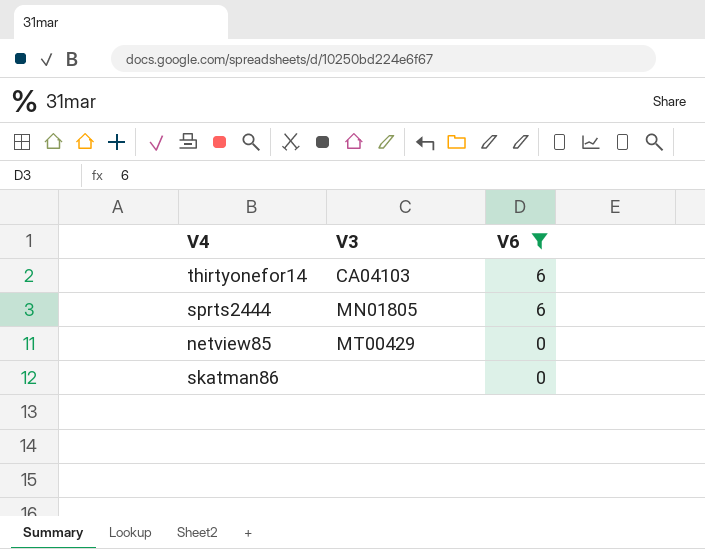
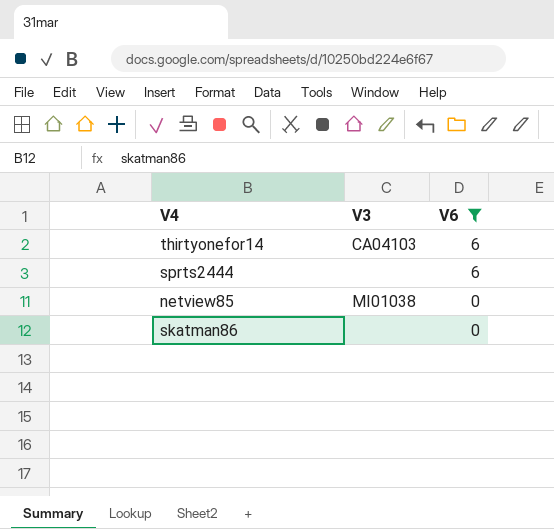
sprts2444 | V3: MN01805 -> none
netview85 | V3: MT00429 -> MI01038

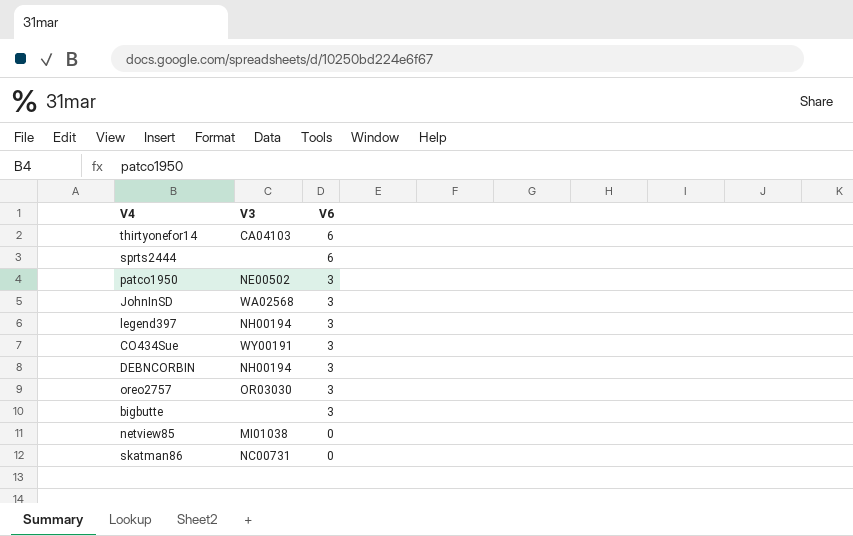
filter: V6 != 3 -> none
skatman86 | V3: none -> NC00731

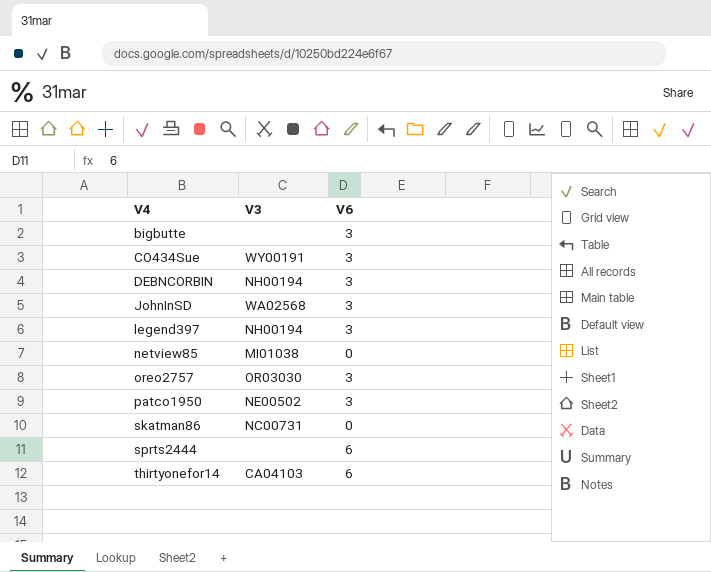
row order: V6 descending -> V4 ascending

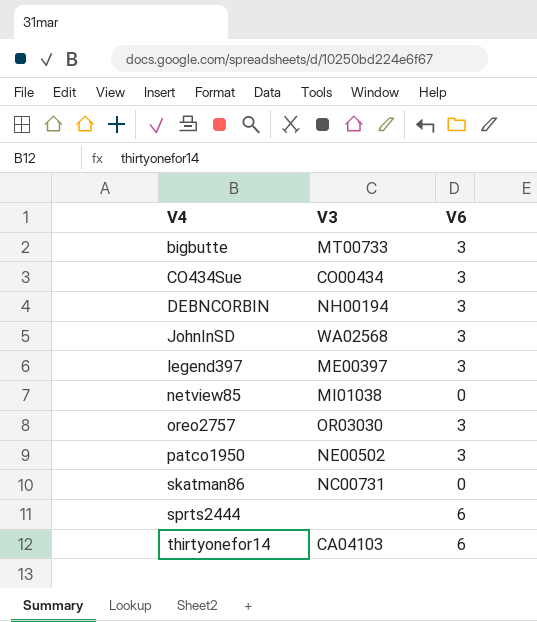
bigbutte | V3: none -> MT00733
CO434Sue | V3: WY00191 -> CO00434
legend397 | V3: NH00194 -> ME00397

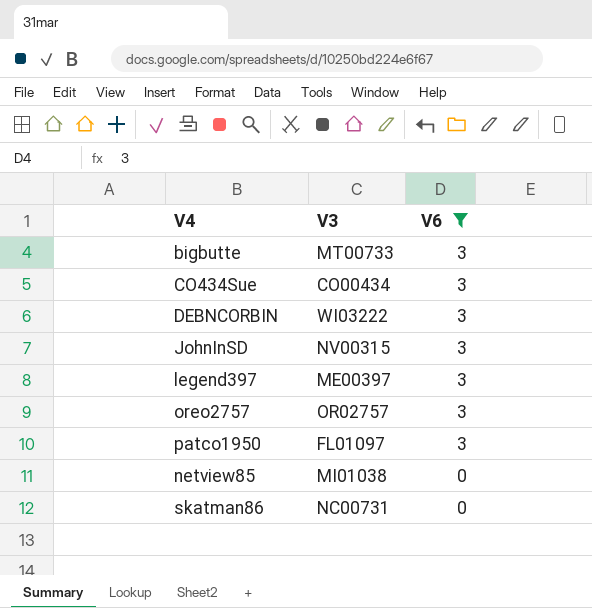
filter: none -> V6 != 6
row order: V4 ascending -> V6 descending
DEBNCORBIN | V3: NH00194 -> WI03222
JohnInSD | V3: WA02568 -> NV00315
oreo2757 | V3: OR03030 -> OR02757
patco1950 | V3: NE00502 -> FL01097

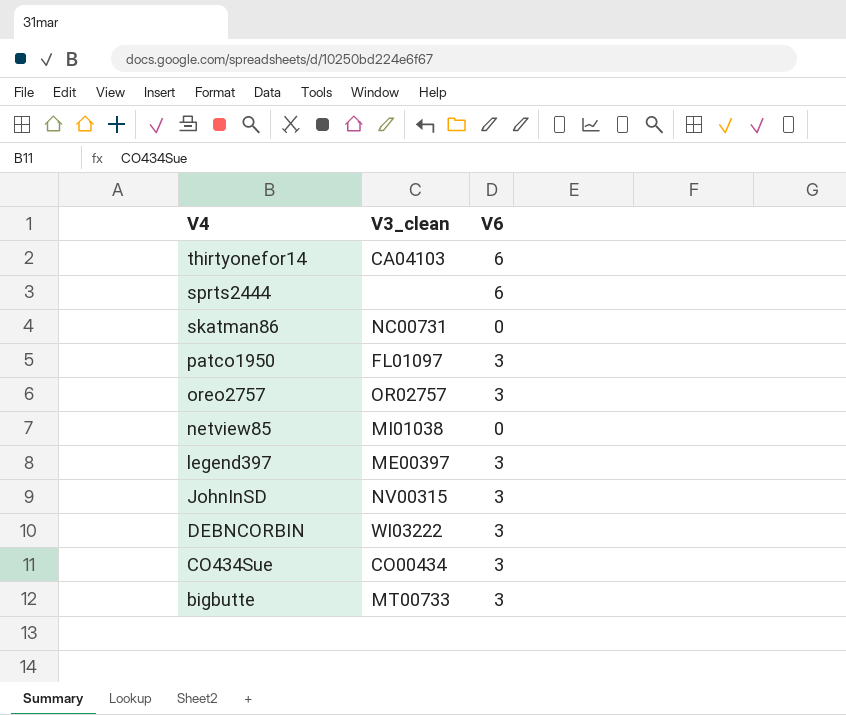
filter: V6 != 6 -> none
row order: V6 descending -> V4 descending
column name: V3 -> V3_clean

